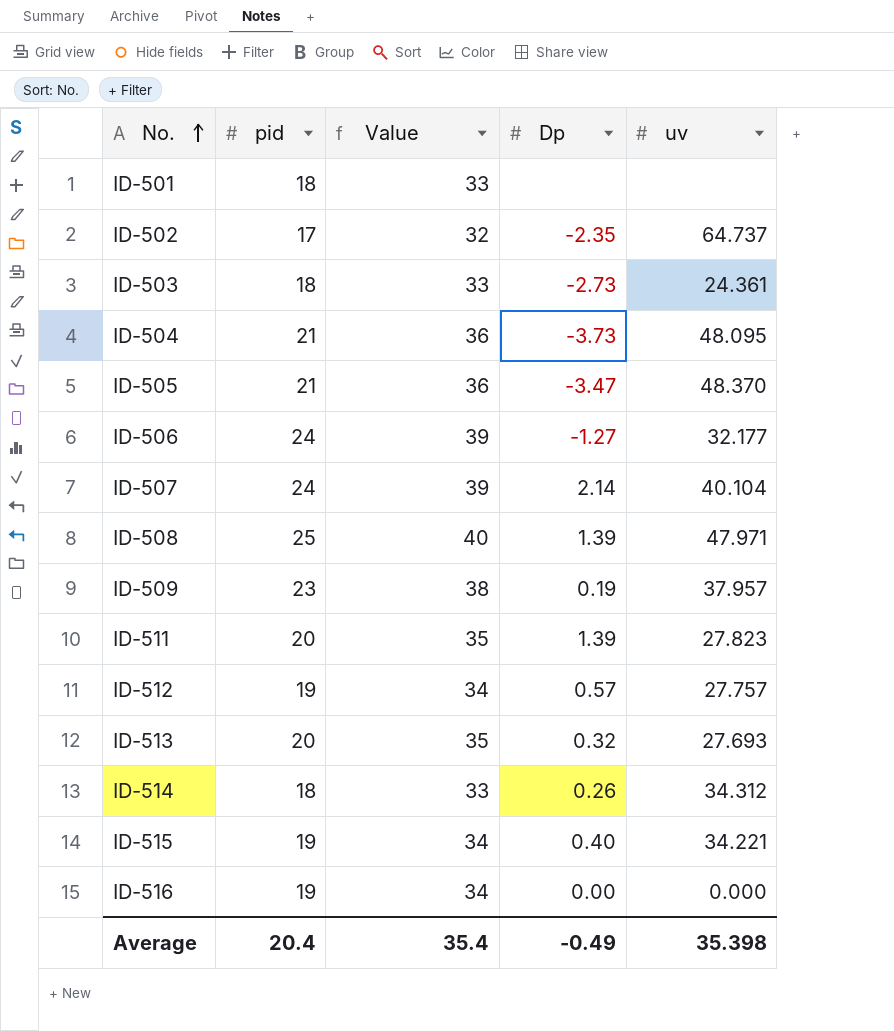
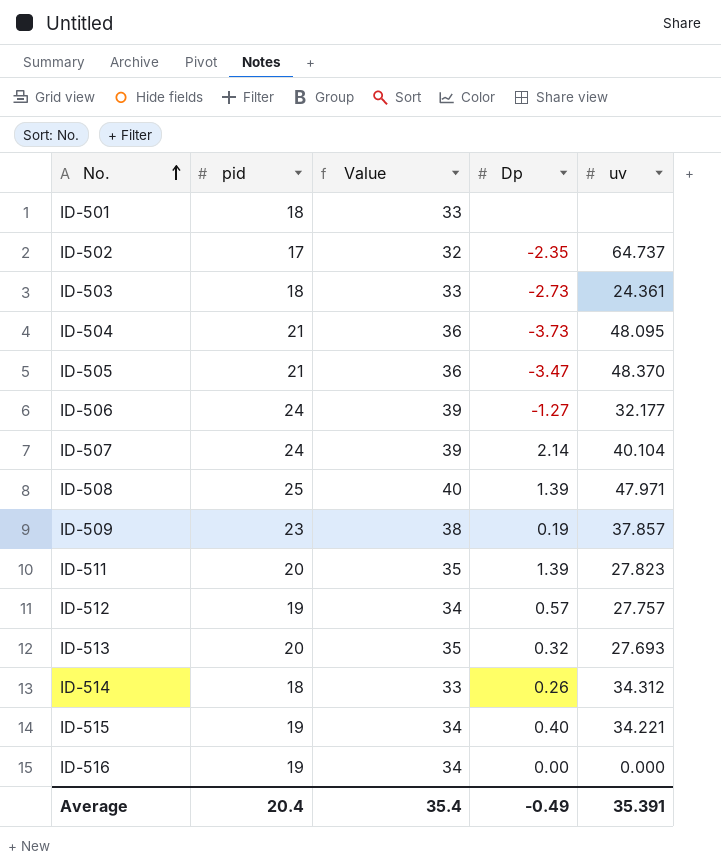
ID-509 | uv: 37.957 -> 37.857
Average | uv: 35.398 -> 35.391

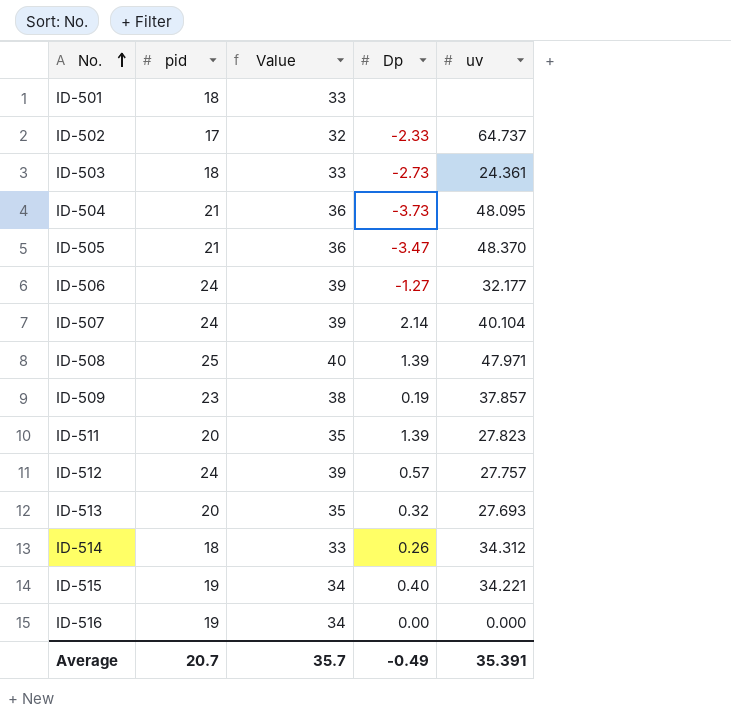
ID-502 | Dp: -2.35 -> -2.33
ID-512 | pid: 19 -> 24
ID-512 | Value: 34 -> 39
Average | pid: 20.4 -> 20.7
Average | Value: 35.4 -> 35.7

